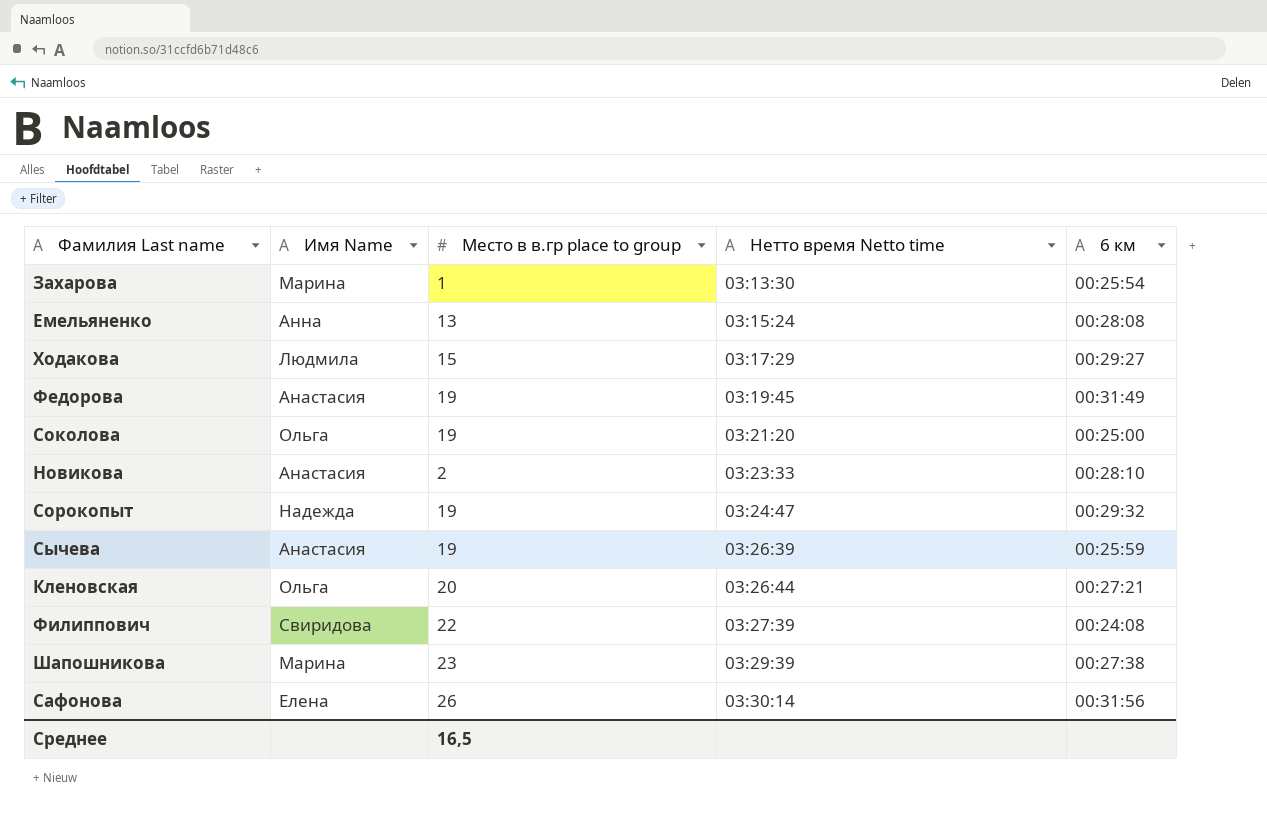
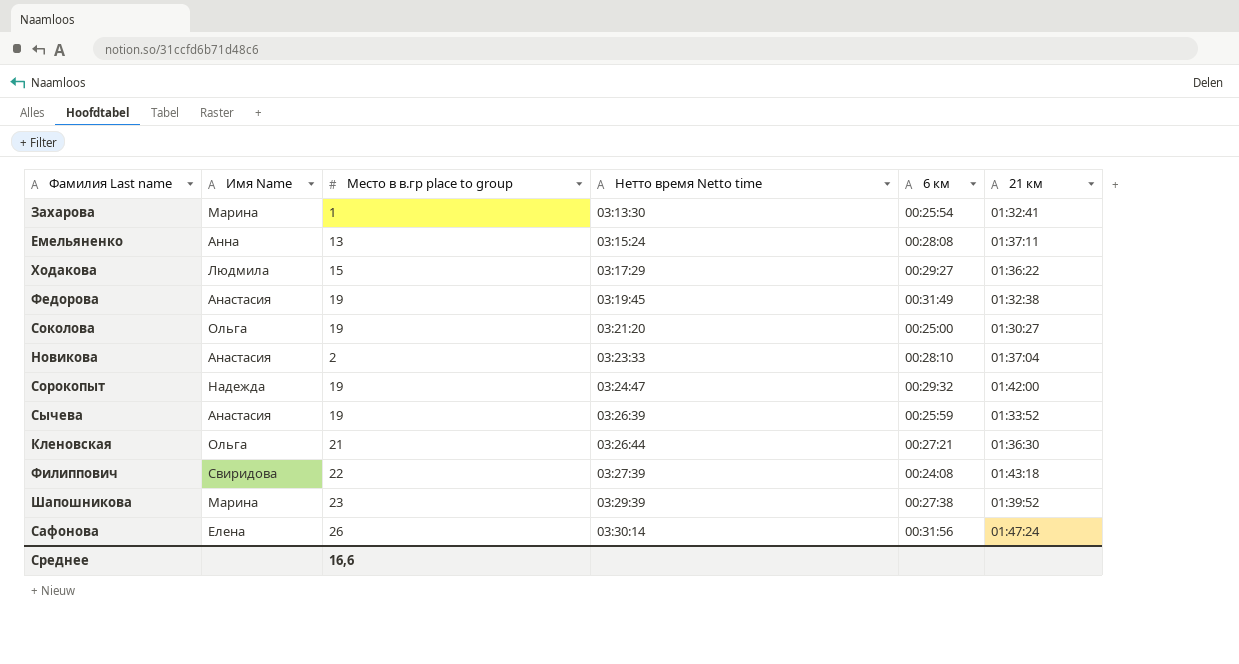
column 21 км | position: none -> 6
Кленовская | Место в в.гр place to group: 20 -> 21
Среднее | Место в в.гр place to group: 16,5 -> 16,6

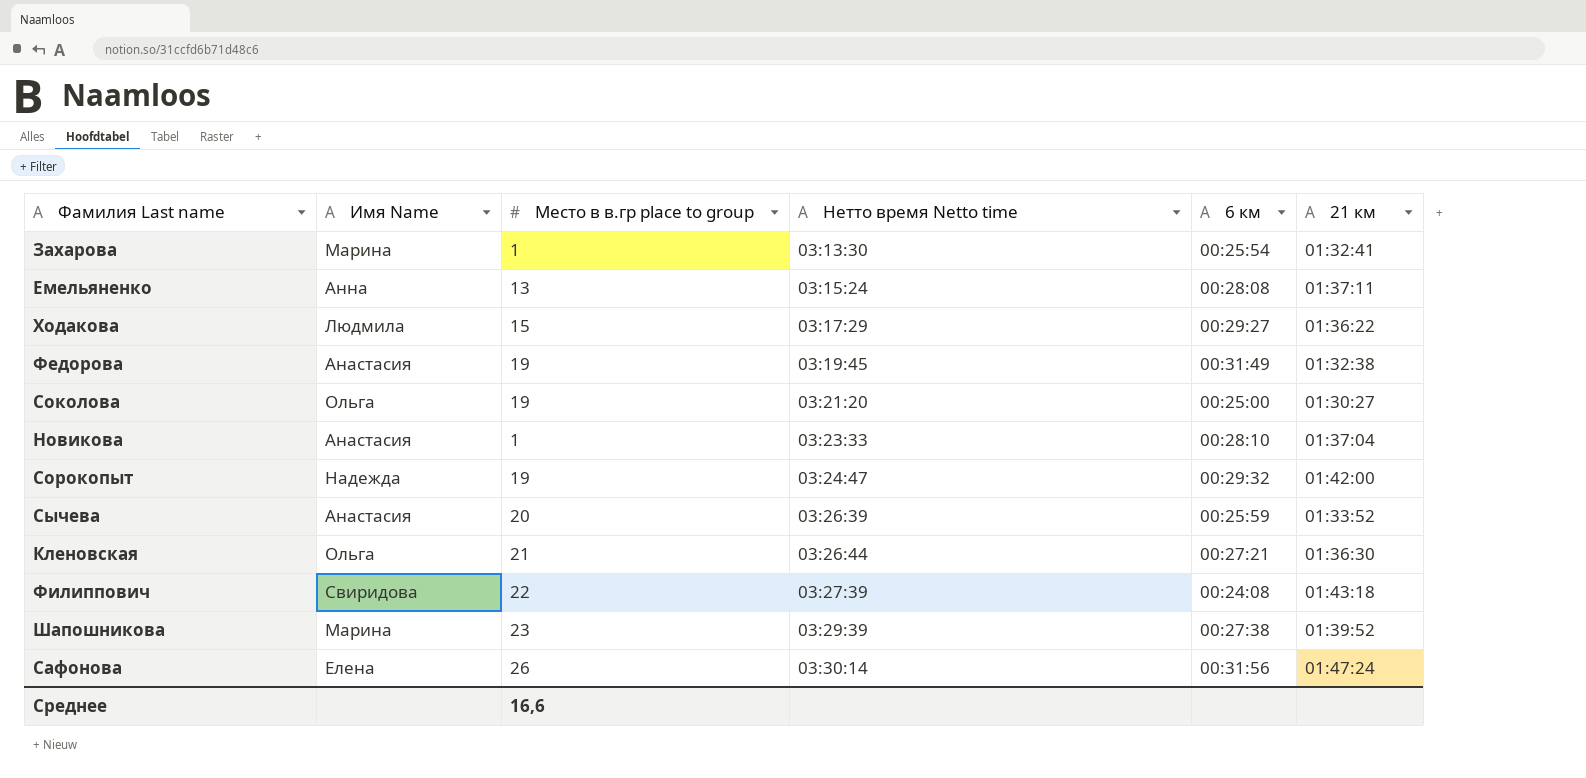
Новикова | Место в в.гр place to group: 2 -> 1
Сычева | Место в в.гр place to group: 19 -> 20

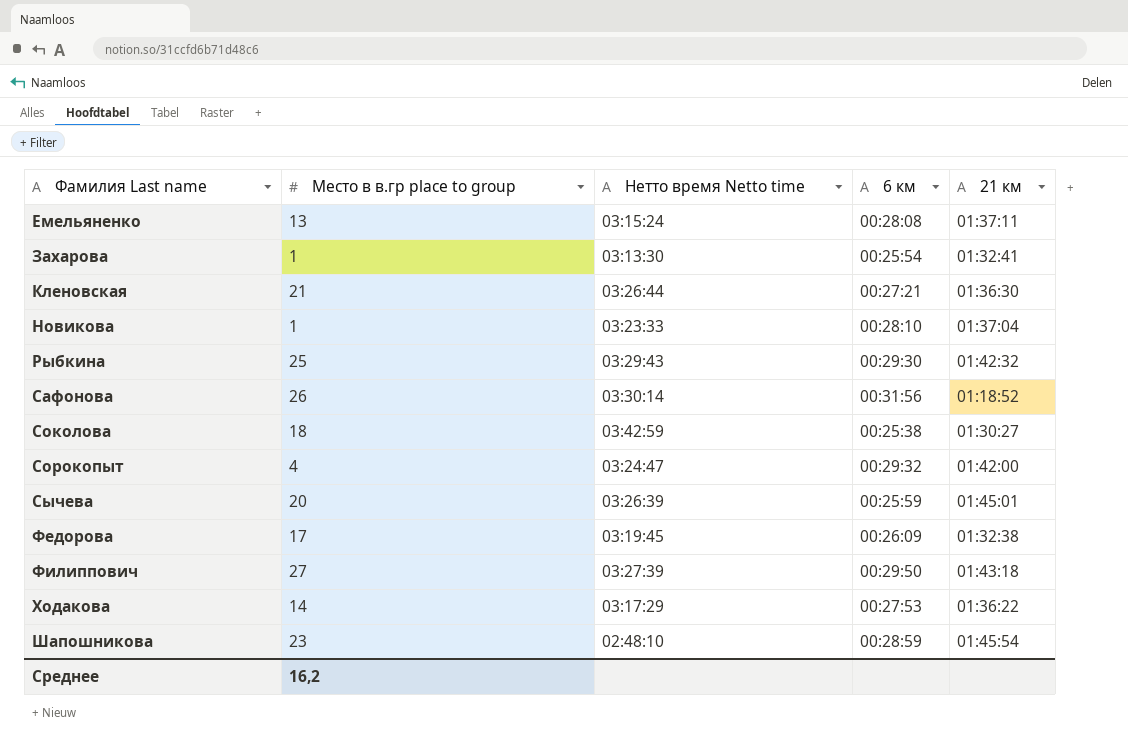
row order: Нетто время Netto time ascending -> Фамилия Last name ascending
column Имя Name | position: 2 -> none
row Рыбкина: none -> 25 | 03:29:43 | 00:29:30 | 01:42:32
Сафонова | 21 км: 01:47:24 -> 01:18:52
Соколова | Место в в.гр place to group: 19 -> 18
Соколова | Нетто время Netto time: 03:21:20 -> 03:42:59
Соколова | 6 км: 00:25:00 -> 00:25:38
Сорокопыт | Место в в.гр place to group: 19 -> 4
Сычева | 21 км: 01:33:52 -> 01:45:01
Федорова | Место в в.гр place to group: 19 -> 17
Федорова | 6 км: 00:31:49 -> 00:26:09
Филиппович | Место в в.гр place to group: 22 -> 27
Филиппович | 6 км: 00:24:08 -> 00:29:50
Ходакова | Место в в.гр place to group: 15 -> 14
Ходакова | 6 км: 00:29:27 -> 00:27:53
Шапошникова | Нетто время Netto time: 03:29:39 -> 02:48:10
Шапошникова | 6 км: 00:27:38 -> 00:28:59
Шапошникова | 21 км: 01:39:52 -> 01:45:54
Среднее | Место в в.гр place to group: 16,6 -> 16,2

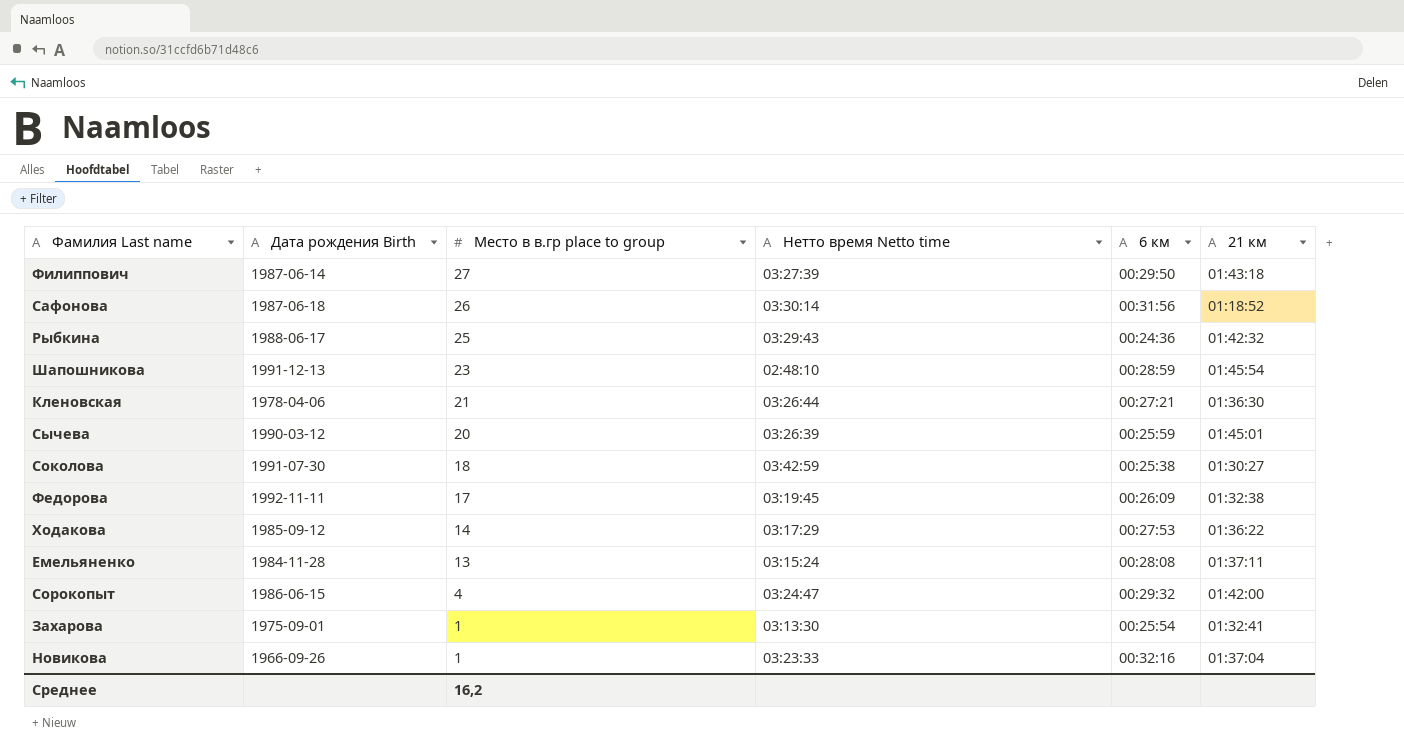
row order: Фамилия Last name ascending -> Место в в.гр place to group descending
column Дата рождения Birth | position: none -> 2
Рыбкина | 6 км: 00:29:30 -> 00:24:36
Новикова | 6 км: 00:28:10 -> 00:32:16

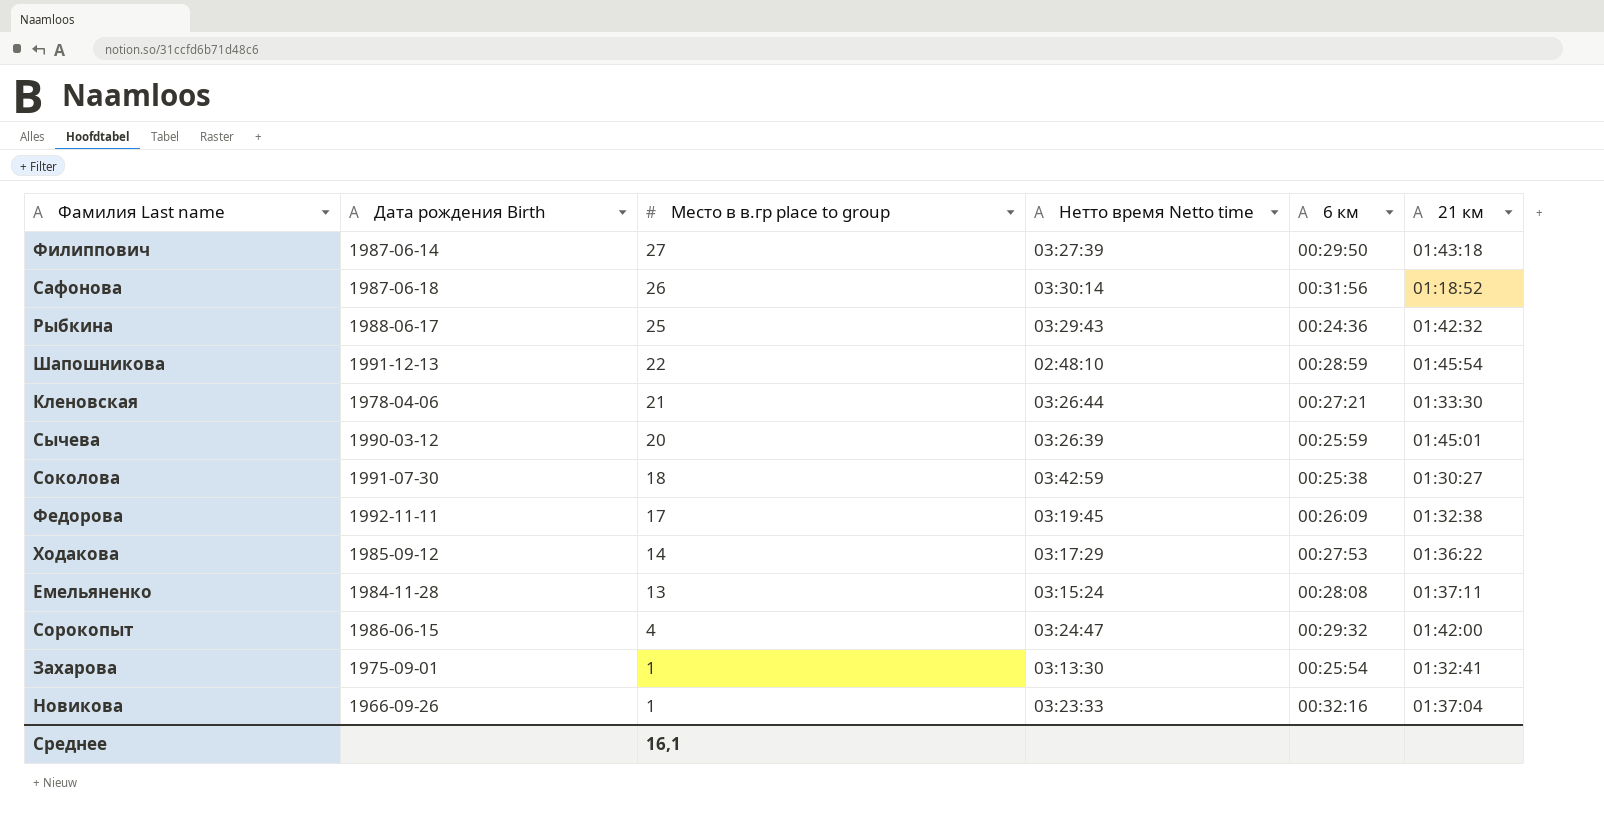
Шапошникова | Место в в.гр place to group: 23 -> 22
Кленовская | 21 км: 01:36:30 -> 01:33:30
Среднее | Место в в.гр place to group: 16,2 -> 16,1

